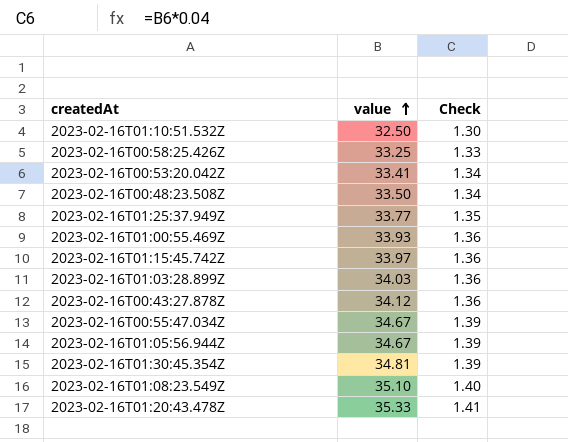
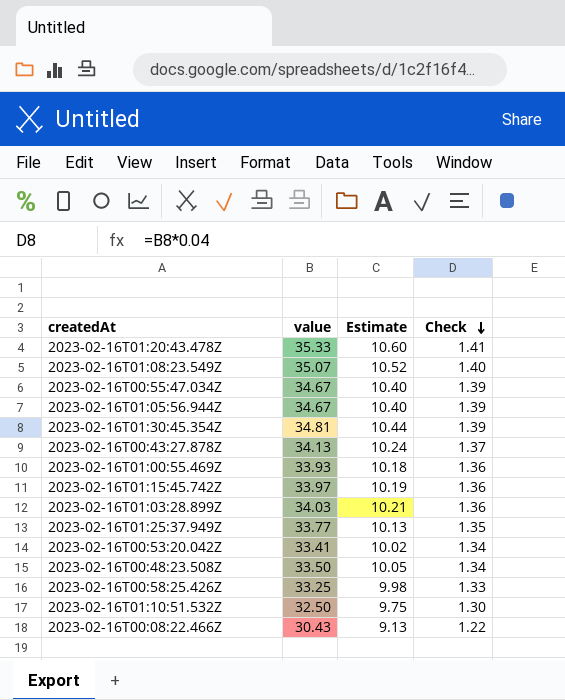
row order: value ascending -> Check descending
column Estimate | formula: none -> [value] * 0.3
2023-02-16T01:08:23.549Z | value: 35.10 -> 35.07
2023-02-16T00:43:27.878Z | value: 34.12 -> 34.13
2023-02-16T00:43:27.878Z | Check: 1.36 -> 1.37
row 2023-02-16T00:08:22.466Z: none -> 30.43 | 9.13 | 1.22

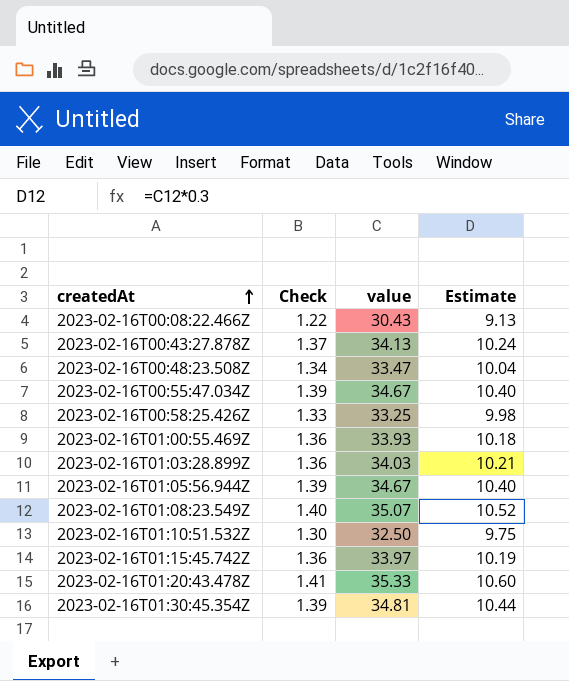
row order: Check descending -> createdAt ascending
column Check | position: 4 -> 2
row 2023-02-16T01:25:37.949Z: 33.77 | 10.13 | 1.35 -> none
row 2023-02-16T00:53:20.042Z: 33.41 | 10.02 | 1.34 -> none
2023-02-16T00:48:23.508Z | value: 33.50 -> 33.47
2023-02-16T00:48:23.508Z | Estimate: 10.05 -> 10.04

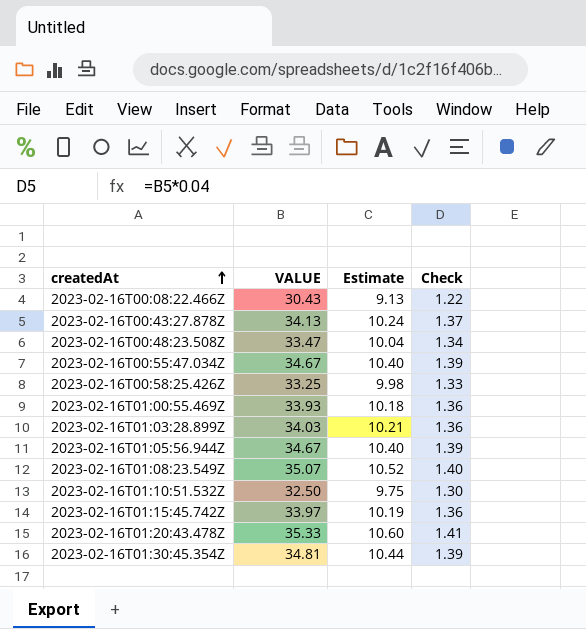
column name: value -> VALUE
column Check | position: 2 -> 4

